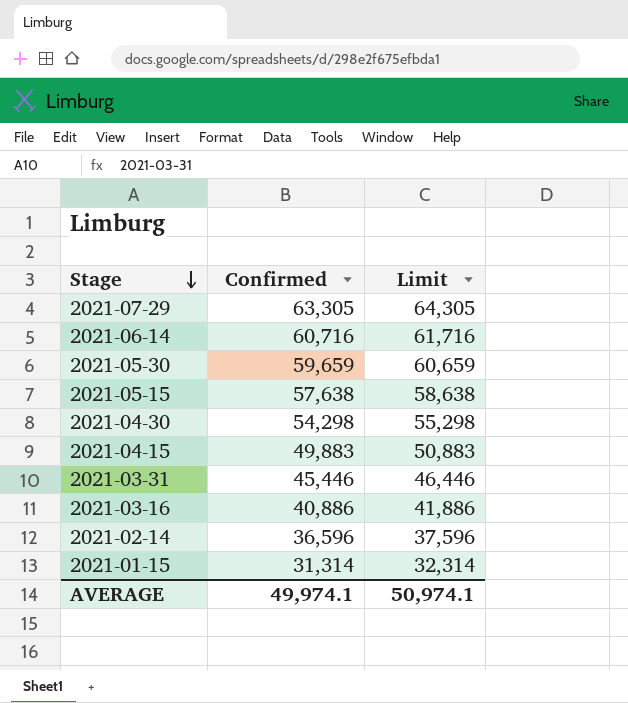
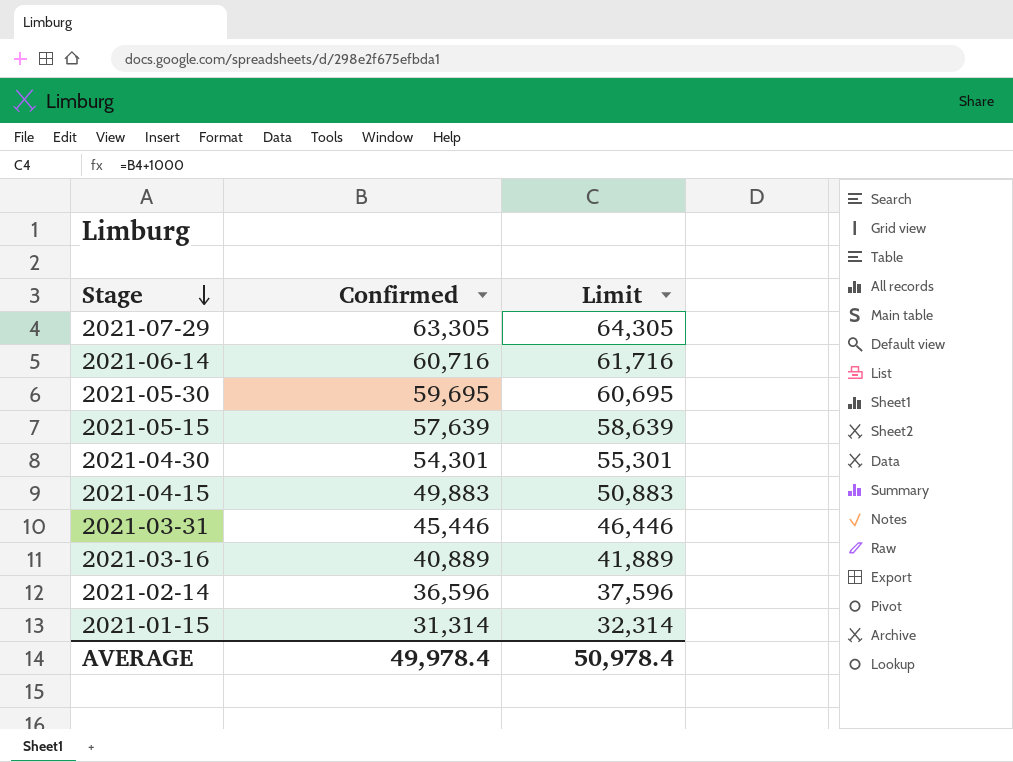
2021-05-30 | Confirmed: 59,659 -> 59,695
2021-05-30 | Limit: 60,659 -> 60,695
2021-05-15 | Confirmed: 57,638 -> 57,639
2021-05-15 | Limit: 58,638 -> 58,639
2021-04-30 | Confirmed: 54,298 -> 54,301
2021-04-30 | Limit: 55,298 -> 55,301
2021-03-16 | Confirmed: 40,886 -> 40,889
2021-03-16 | Limit: 41,886 -> 41,889
AVERAGE | Confirmed: 49,974.1 -> 49,978.4
AVERAGE | Limit: 50,974.1 -> 50,978.4

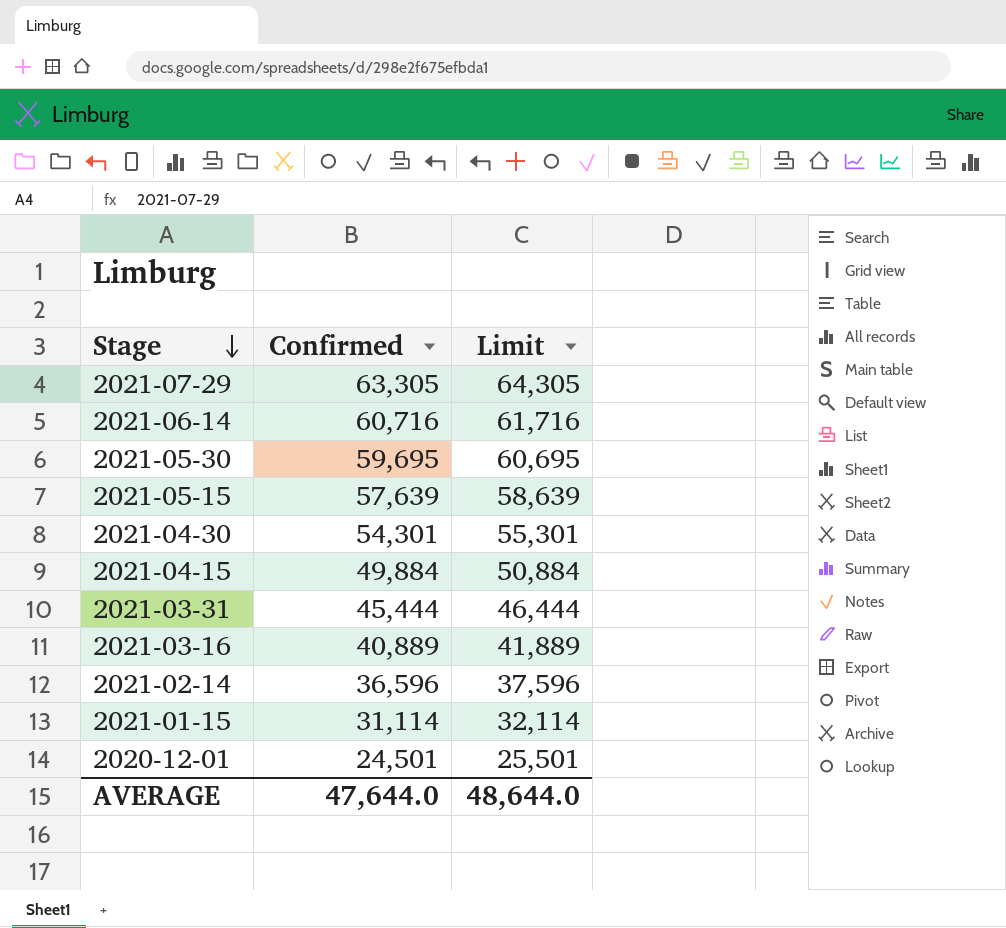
2021-04-15 | Confirmed: 49,883 -> 49,884
2021-04-15 | Limit: 50,883 -> 50,884
2021-03-31 | Confirmed: 45,446 -> 45,444
2021-03-31 | Limit: 46,446 -> 46,444
2021-01-15 | Confirmed: 31,314 -> 31,114
2021-01-15 | Limit: 32,314 -> 32,114
row 2020-12-01: none -> 24,501 | 25,501
AVERAGE | Confirmed: 49,978.4 -> 47,644.0
AVERAGE | Limit: 50,978.4 -> 48,644.0

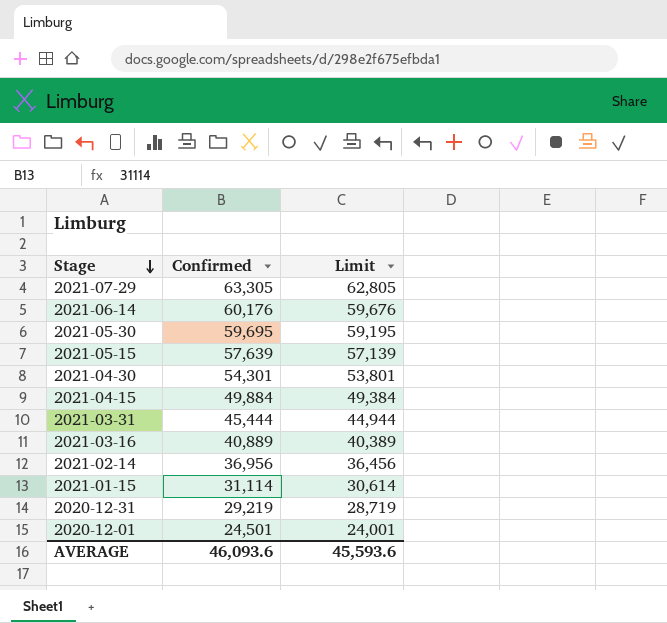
column Limit | formula: [Confirmed] + 1000 -> [Confirmed] - 500
2021-06-14 | Confirmed: 60,716 -> 60,176
2021-02-14 | Confirmed: 36,596 -> 36,956
row 2020-12-31: none -> 29,219 | 28,719
AVERAGE | Confirmed: 47,644.0 -> 46,093.6
AVERAGE | Limit: 48,644.0 -> 45,593.6

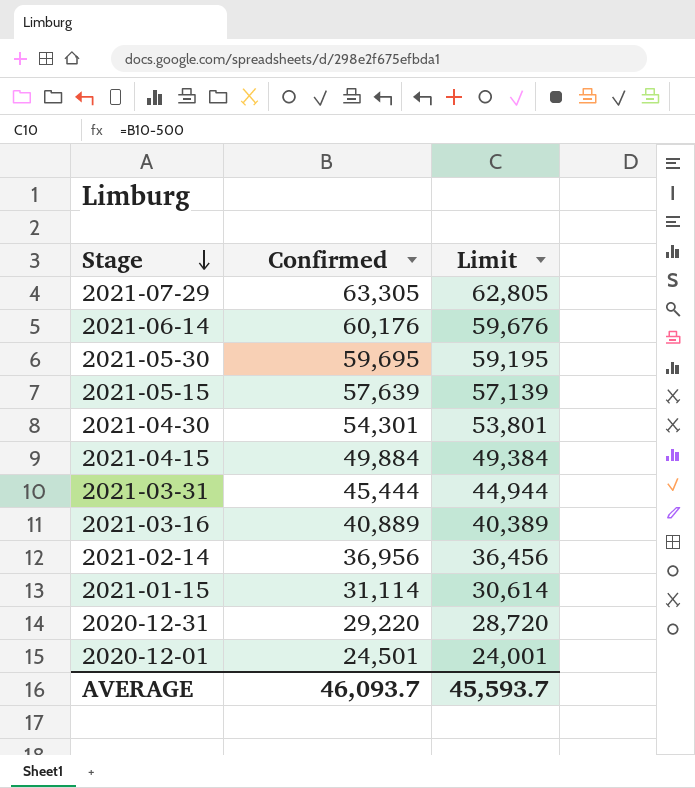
2020-12-31 | Confirmed: 29,219 -> 29,220
2020-12-31 | Limit: 28,719 -> 28,720
AVERAGE | Confirmed: 46,093.6 -> 46,093.7
AVERAGE | Limit: 45,593.6 -> 45,593.7

